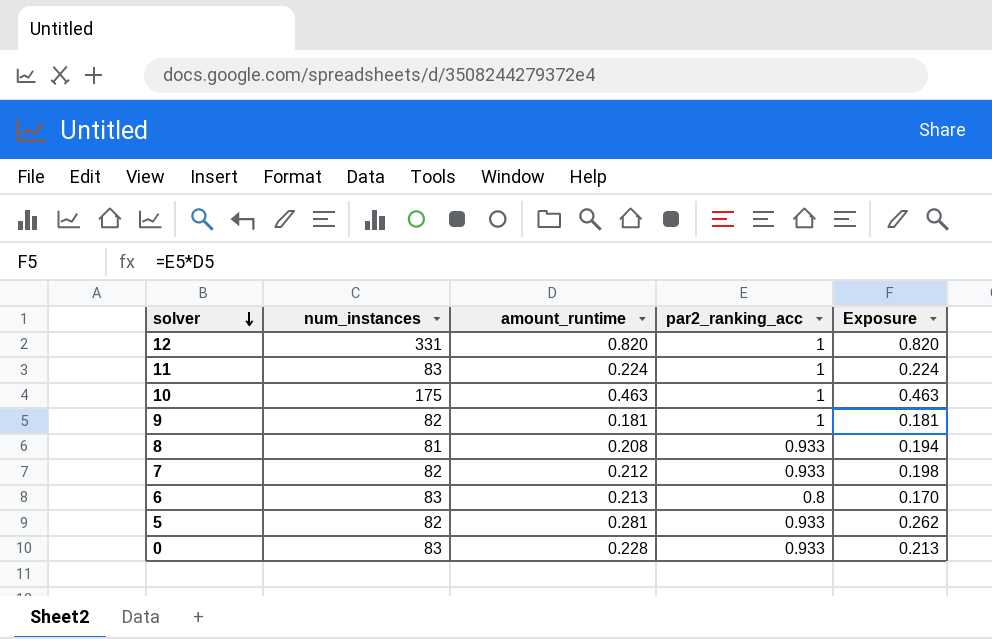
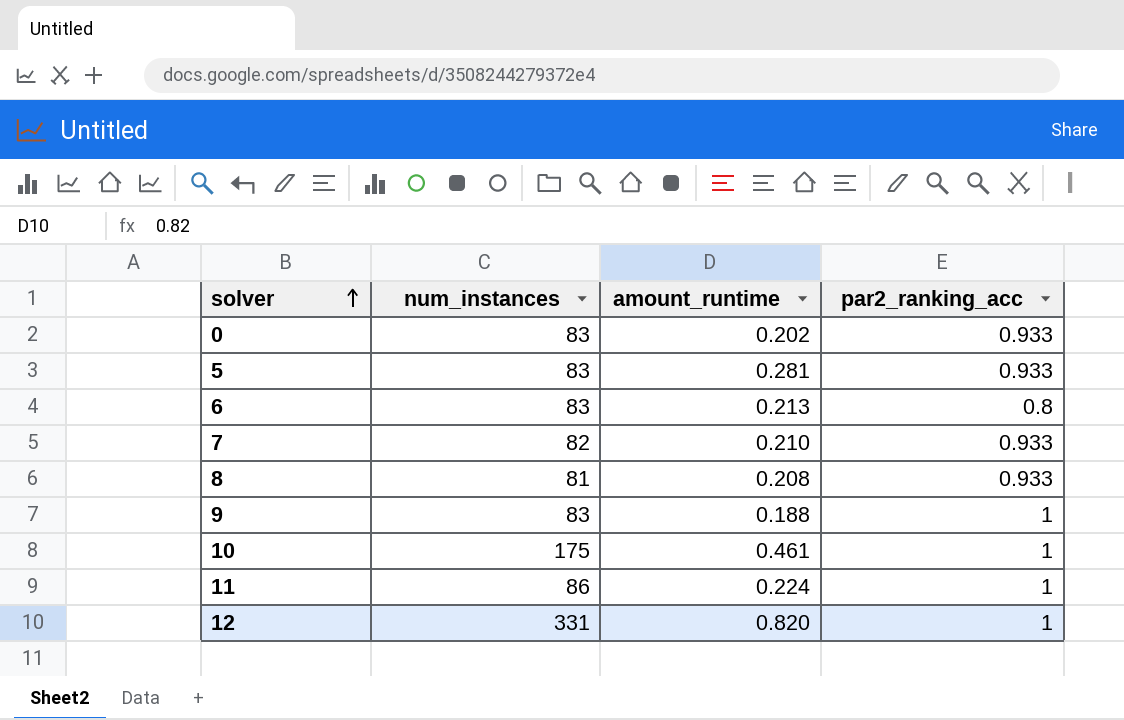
row order: solver descending -> solver ascending
column Exposure | formula: [amount_runtime] * [par2_ranking_acc] -> none
0 | amount_runtime: 0.228 -> 0.202
5 | num_instances: 82 -> 83
7 | amount_runtime: 0.212 -> 0.210
9 | num_instances: 82 -> 83
9 | amount_runtime: 0.181 -> 0.188
10 | amount_runtime: 0.463 -> 0.461
11 | num_instances: 83 -> 86

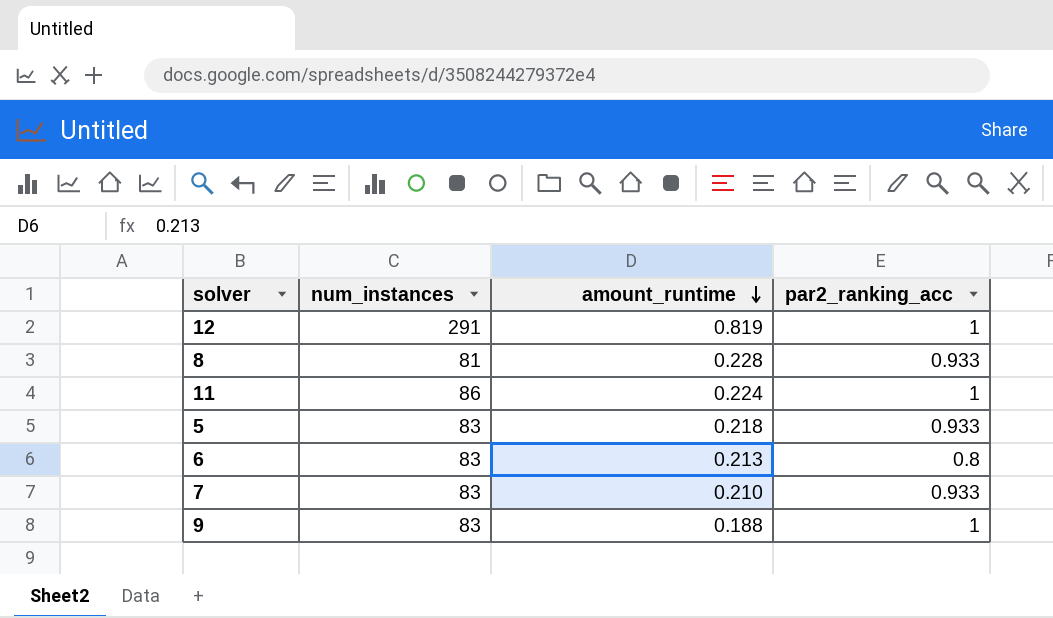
row order: solver ascending -> amount_runtime descending
row 0: 83 | 0.202 | 0.933 -> none
row 10: 175 | 0.461 | 1 -> none
12 | num_instances: 331 -> 291
12 | amount_runtime: 0.820 -> 0.819
8 | amount_runtime: 0.208 -> 0.228
5 | amount_runtime: 0.281 -> 0.218
7 | num_instances: 82 -> 83

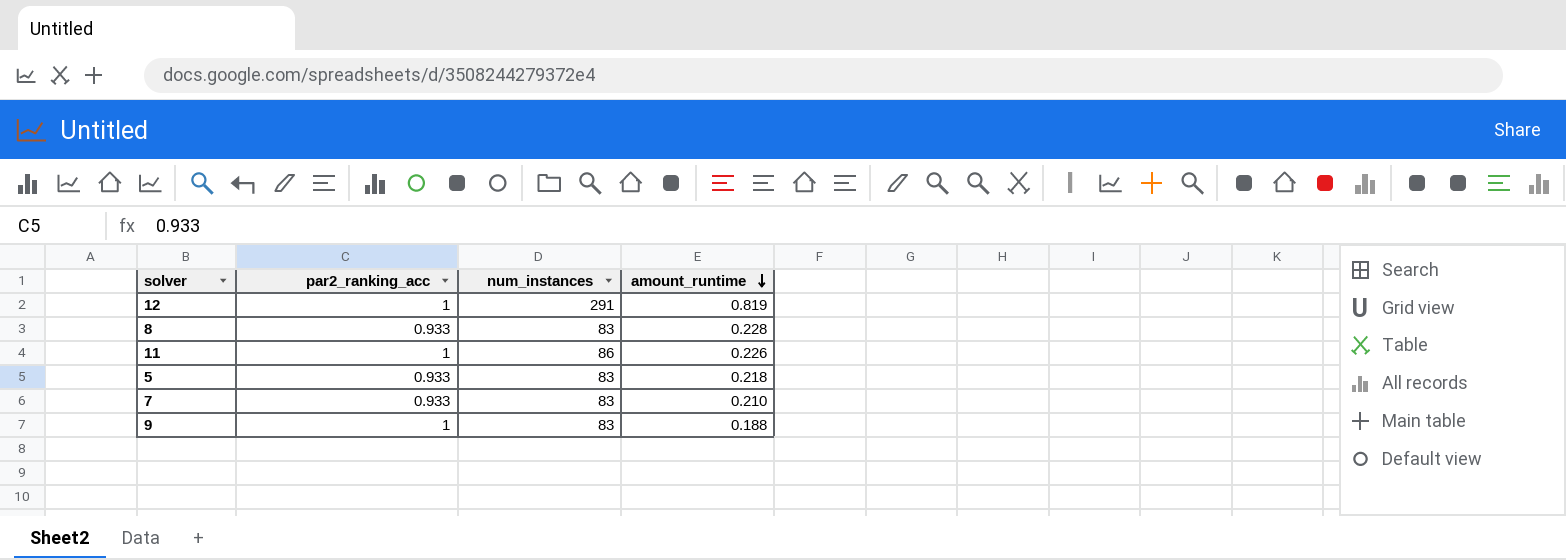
column par2_ranking_acc | position: 4 -> 2
row 6: 83 | 0.213 | 0.8 -> none
8 | num_instances: 81 -> 83
11 | amount_runtime: 0.224 -> 0.226

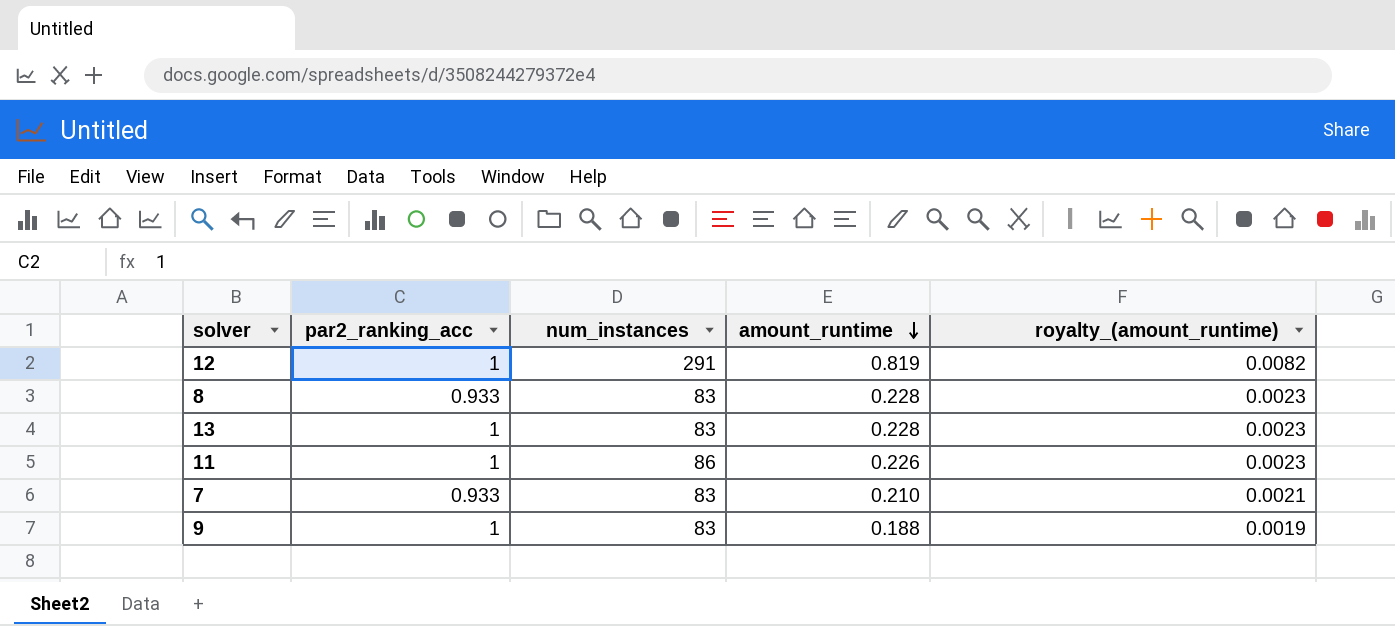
column royalty_(amount_runtime) | formula: none -> [amount_runtime] * 0.01
row 5: 0.933 | 83 | 0.218 -> none
row 13: none -> 1 | 83 | 0.228 | 0.0023

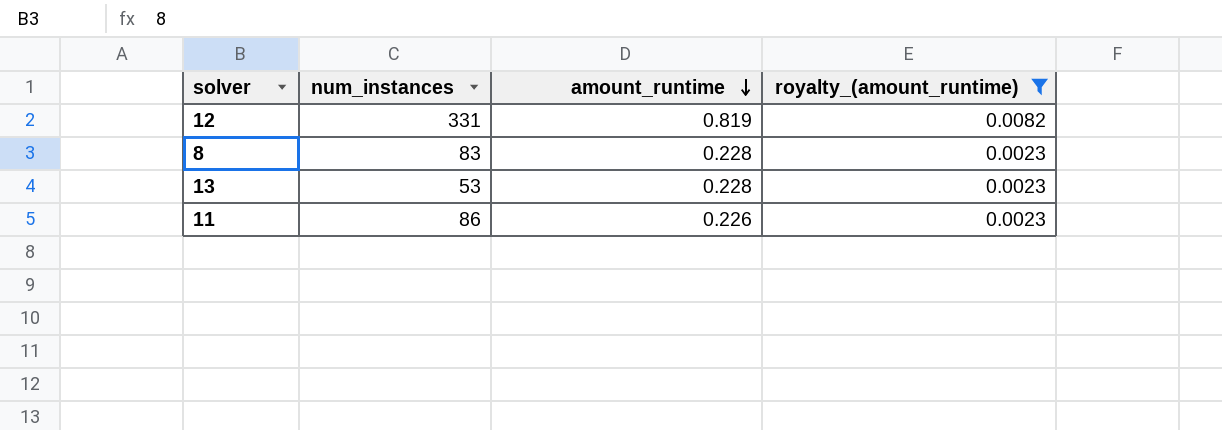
filter: none -> royalty_(amount_runtime) >= 0.0023
column par2_ranking_acc | position: 2 -> none
12 | num_instances: 291 -> 331
13 | num_instances: 83 -> 53

